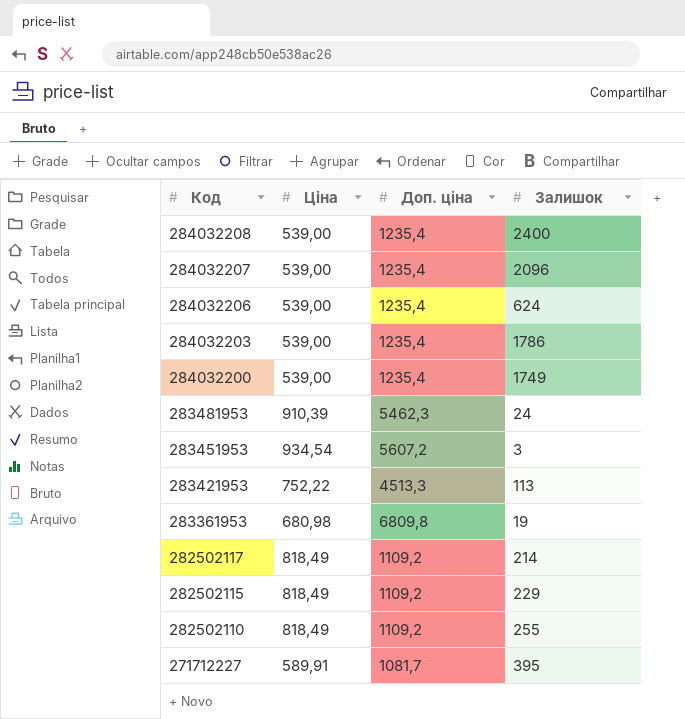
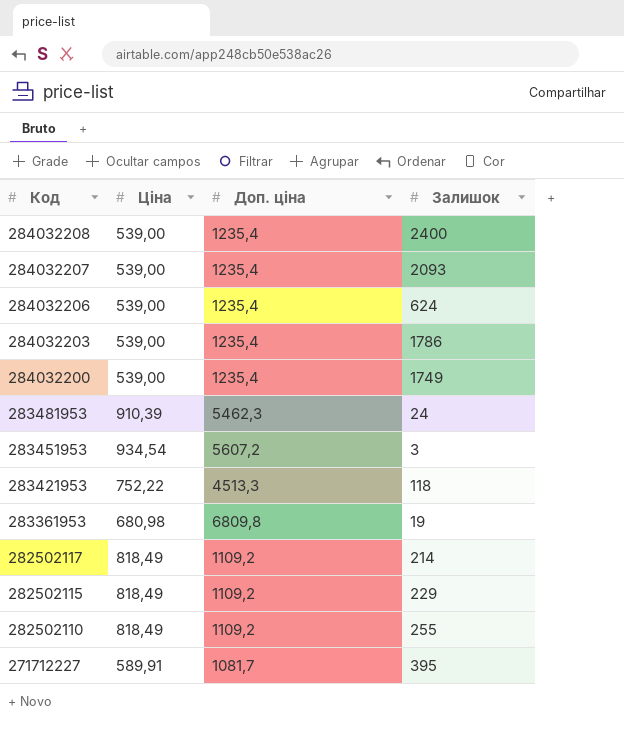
284032207 | Залишок: 2096 -> 2093
283421953 | Залишок: 113 -> 118

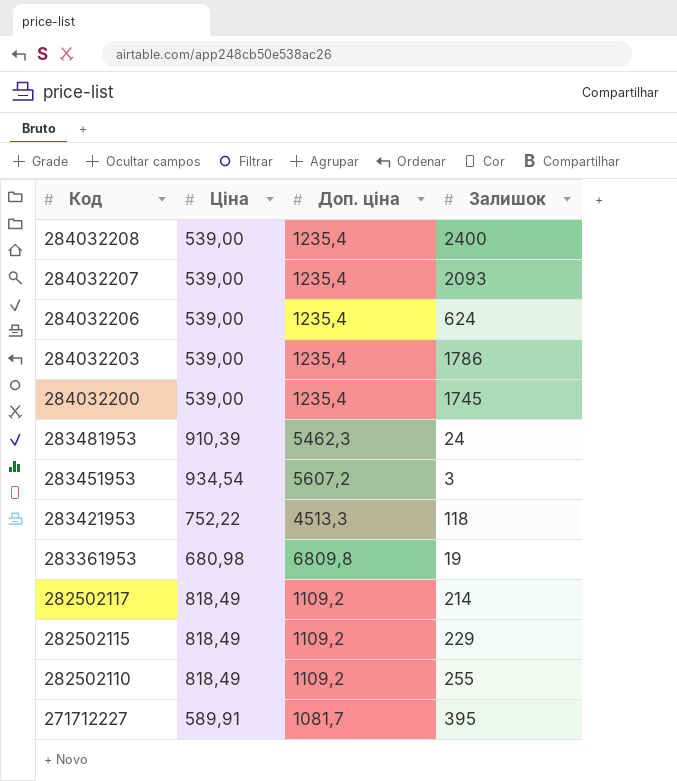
284032200 | Залишок: 1749 -> 1745

